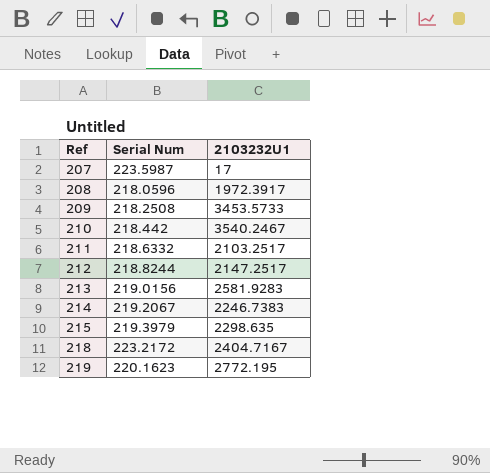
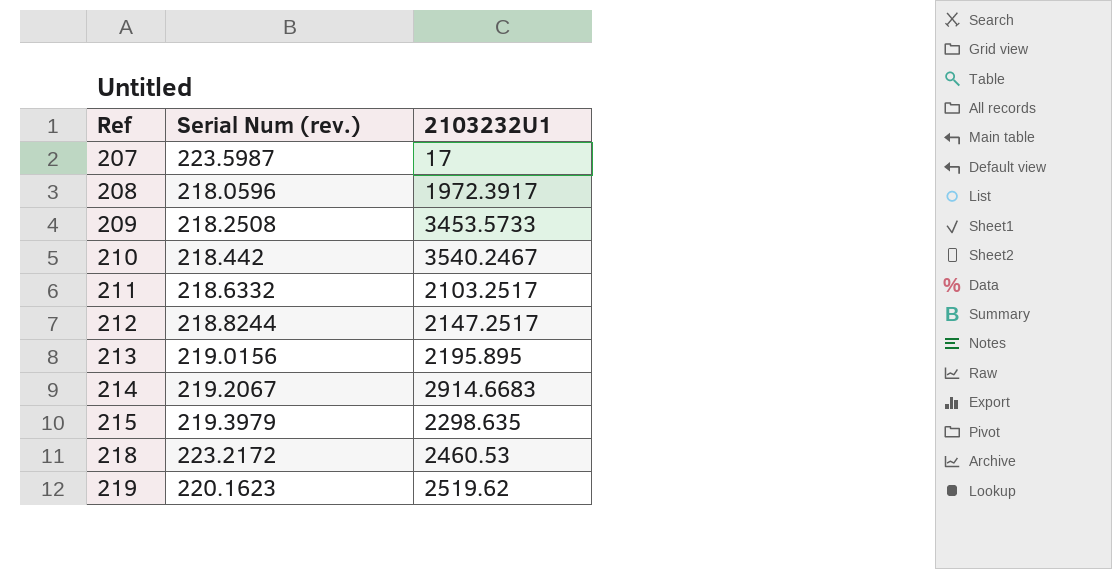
column name: Serial Num -> Serial Num (rev.)
213 | 2103232U1: 2581.9283 -> 2195.895
214 | 2103232U1: 2246.7383 -> 2914.6683
218 | 2103232U1: 2404.7167 -> 2460.53
219 | 2103232U1: 2772.195 -> 2519.62

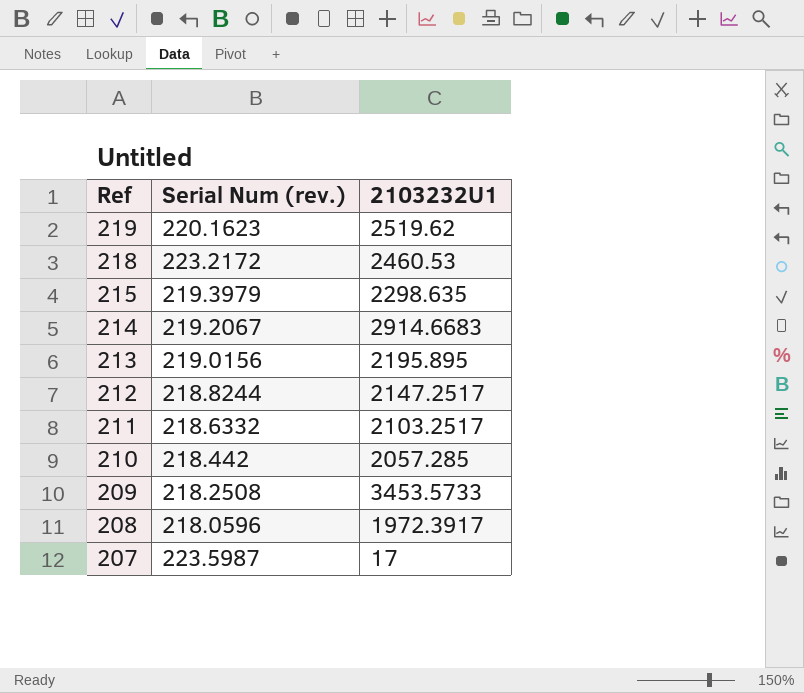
row order: Ref ascending -> Ref descending
210 | 2103232U1: 3540.2467 -> 2057.285

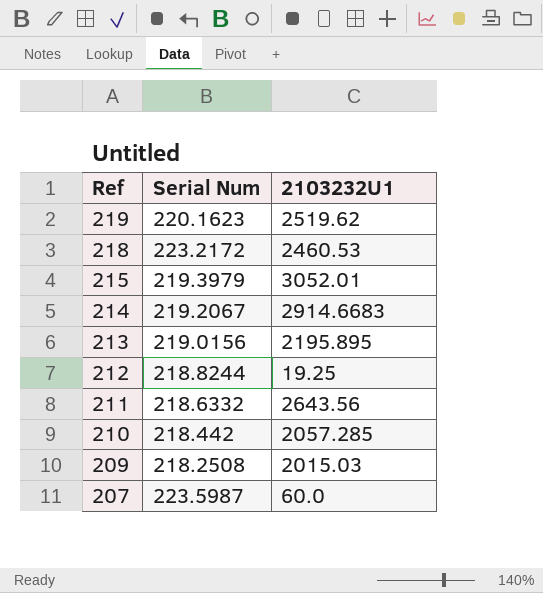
column name: Serial Num (rev.) -> Serial Num
row 208: 218.0596 | 1972.3917 -> none
215 | 2103232U1: 2298.635 -> 3052.01
212 | 2103232U1: 2147.2517 -> 19.25
211 | 2103232U1: 2103.2517 -> 2643.56
209 | 2103232U1: 3453.5733 -> 2015.03
207 | 2103232U1: 17 -> 60.0

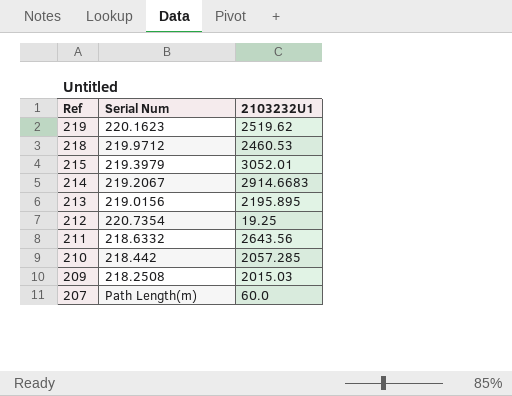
218 | Serial Num: 223.2172 -> 219.9712
212 | Serial Num: 218.8244 -> 220.7354
207 | Serial Num: 223.5987 -> Path Length(m)

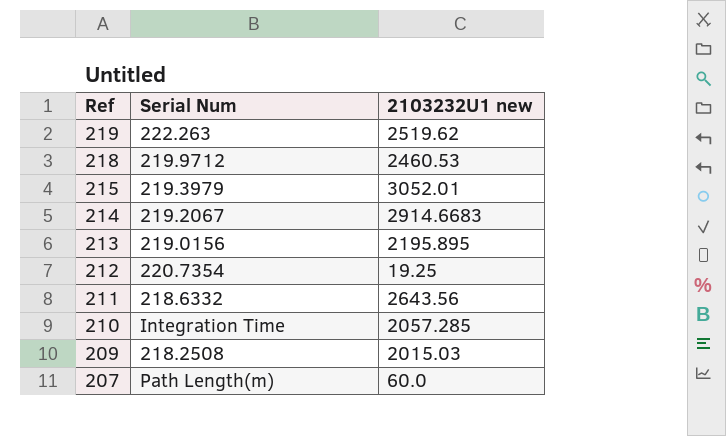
column name: 2103232U1 -> 2103232U1 new
219 | Serial Num: 220.1623 -> 222.263
210 | Serial Num: 218.442 -> Integration Time

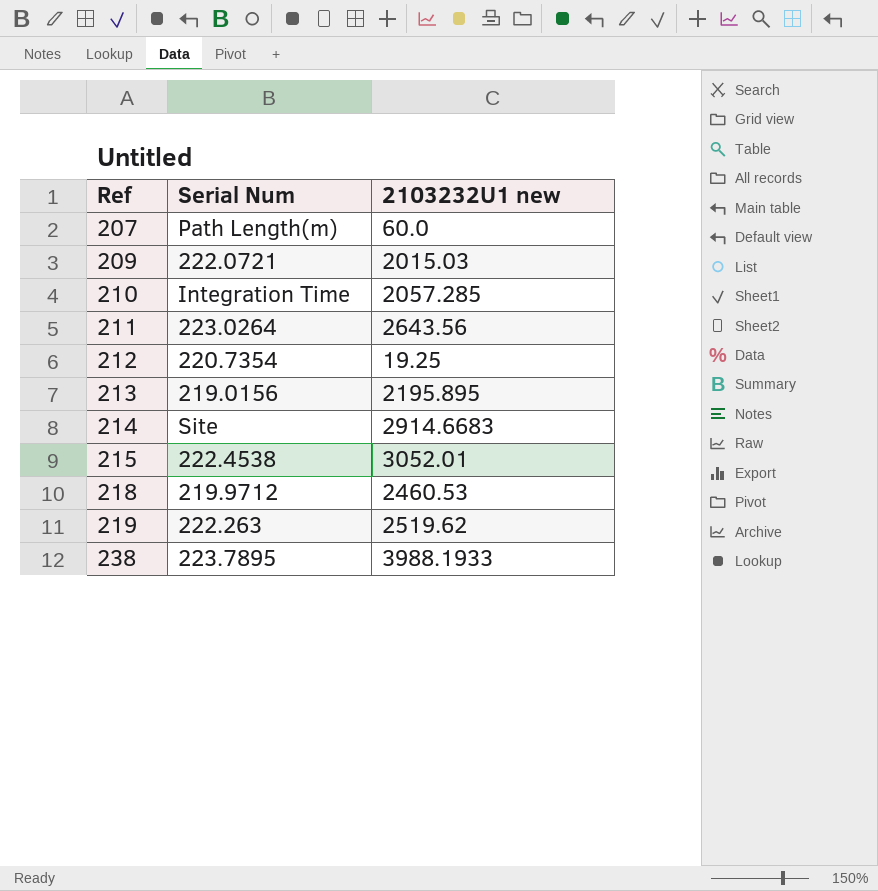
row order: Ref descending -> Ref ascending
209 | Serial Num: 218.2508 -> 222.0721
211 | Serial Num: 218.6332 -> 223.0264
214 | Serial Num: 219.2067 -> Site
215 | Serial Num: 219.3979 -> 222.4538
row 238: none -> 223.7895 | 3988.1933

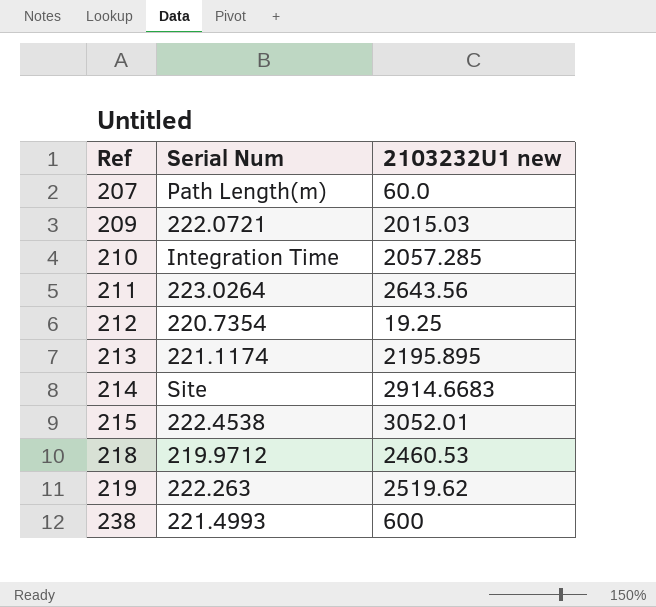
213 | Serial Num: 219.0156 -> 221.1174
238 | Serial Num: 223.7895 -> 221.4993
238 | 2103232U1 new: 3988.1933 -> 600

